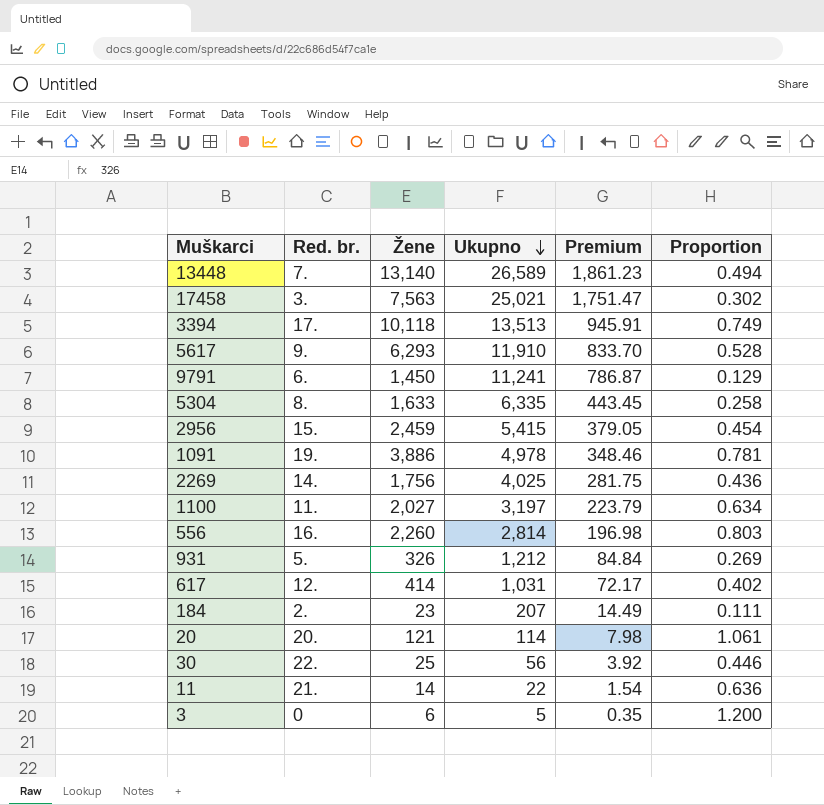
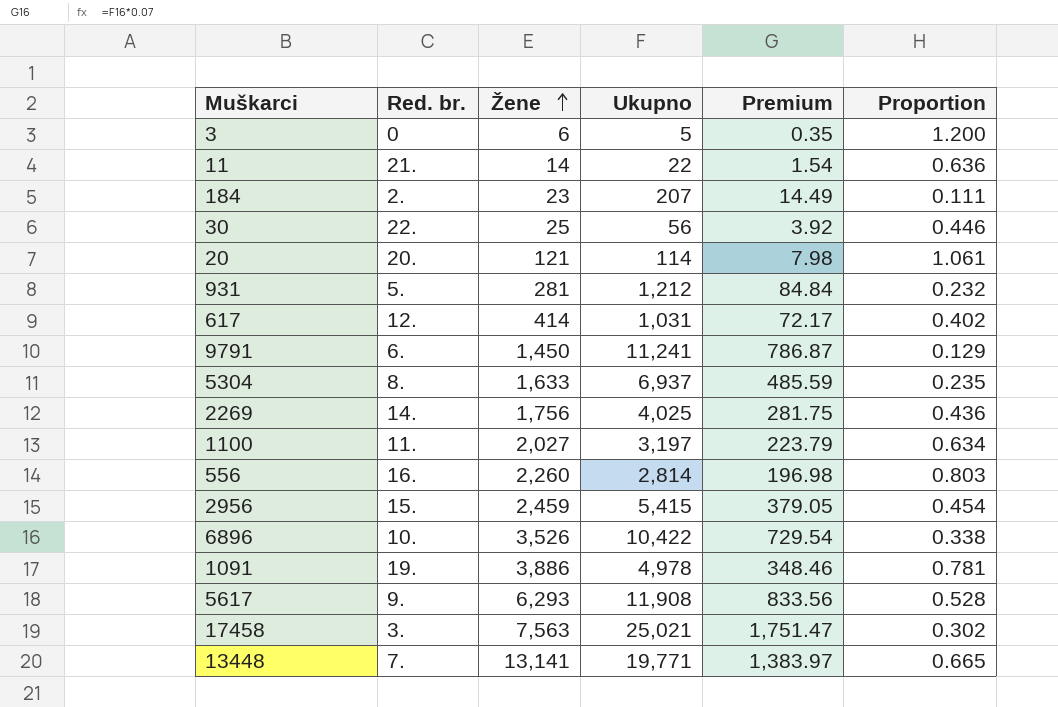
row order: Ukupno descending -> Žene ascending
row 3394: 17. | 10,118 | 13,513 | 945.91 | 0.749 -> none
931 | Žene: 326 -> 281
931 | Proportion: 0.269 -> 0.232
5304 | Ukupno: 6,335 -> 6,937
5304 | Premium: 443.45 -> 485.59
5304 | Proportion: 0.258 -> 0.235
row 6896: none -> 10. | 3,526 | 10,422 | 729.54 | 0.338
5617 | Ukupno: 11,910 -> 11,908
5617 | Premium: 833.70 -> 833.56
13448 | Žene: 13,140 -> 13,141
13448 | Ukupno: 26,589 -> 19,771
13448 | Premium: 1,861.23 -> 1,383.97
13448 | Proportion: 0.494 -> 0.665

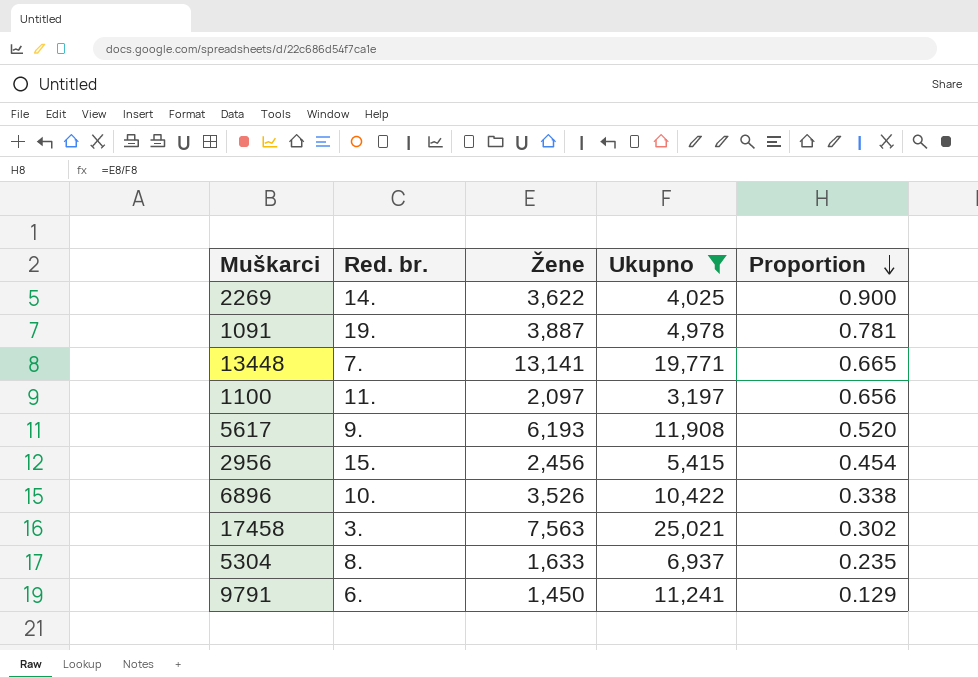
filter: none -> Ukupno >= 3,197
row order: Žene ascending -> Proportion descending
column Premium | formula: [Ukupno] * 0.07 -> none
2269 | Žene: 1,756 -> 3,622
2269 | Proportion: 0.436 -> 0.900
1091 | Žene: 3,886 -> 3,887
1100 | Žene: 2,027 -> 2,097
1100 | Proportion: 0.634 -> 0.656
5617 | Žene: 6,293 -> 6,193
5617 | Proportion: 0.528 -> 0.520
2956 | Žene: 2,459 -> 2,456

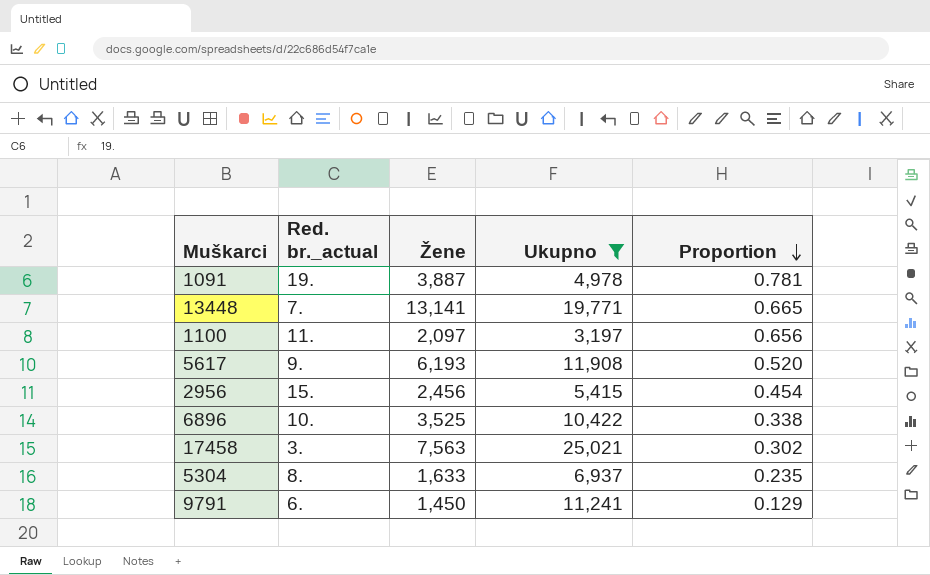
column name: Red. br. -> Red. br._actual
row 2269: 14. | 3,622 | 4,025 | 0.900 -> none
6896 | Žene: 3,526 -> 3,525

